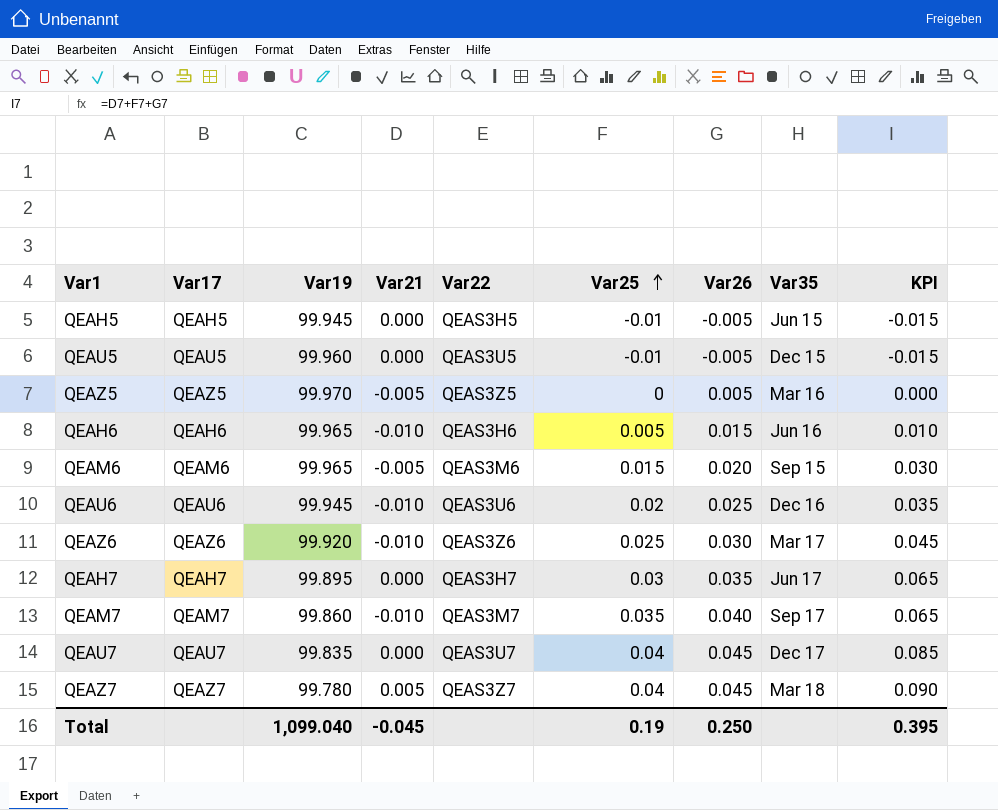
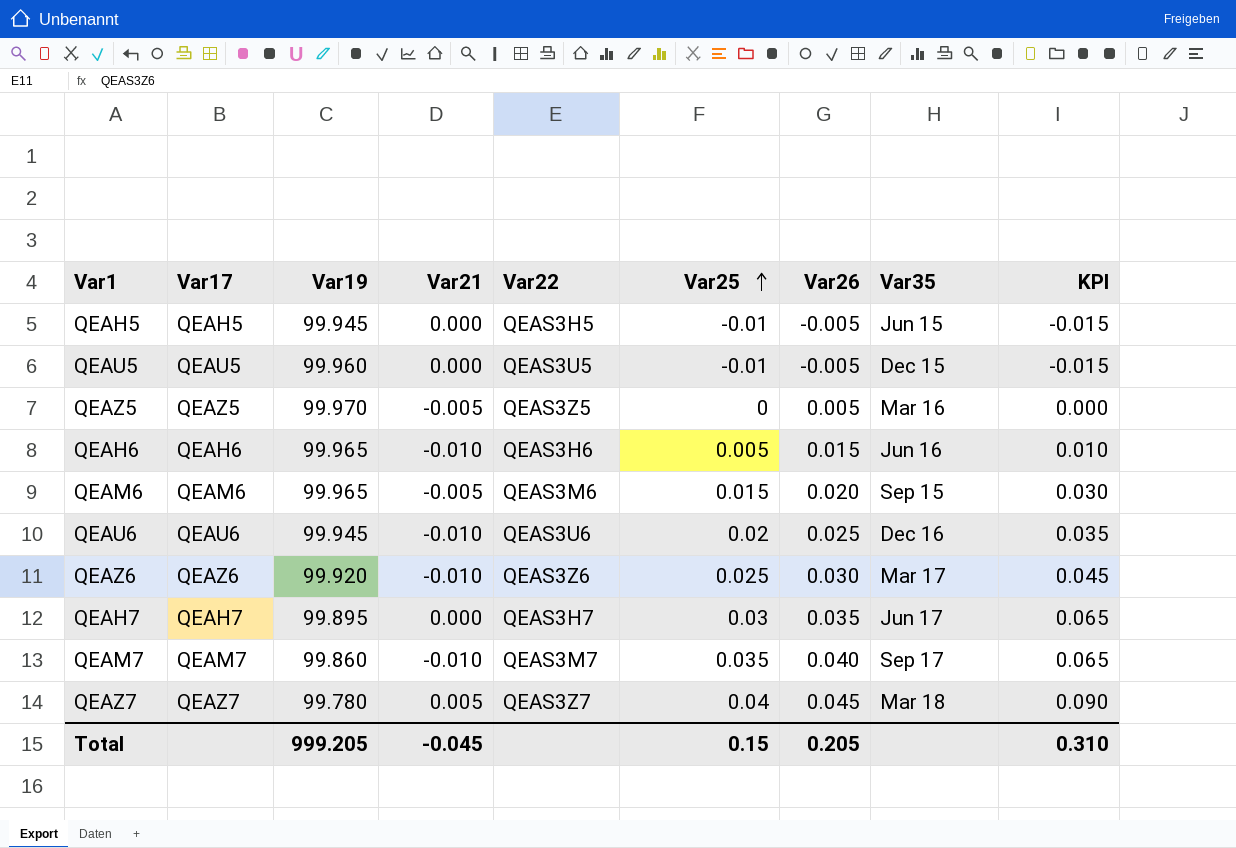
row QEAU7: QEAU7 | 99.835 | 0.000 | QEAS3U7 | 0.04 | 0.045 | Dec 17 | 0.085 -> none
Total | Var19: 1,099.040 -> 999.205
Total | Var25: 0.19 -> 0.15
Total | Var26: 0.250 -> 0.205
Total | KPI: 0.395 -> 0.310

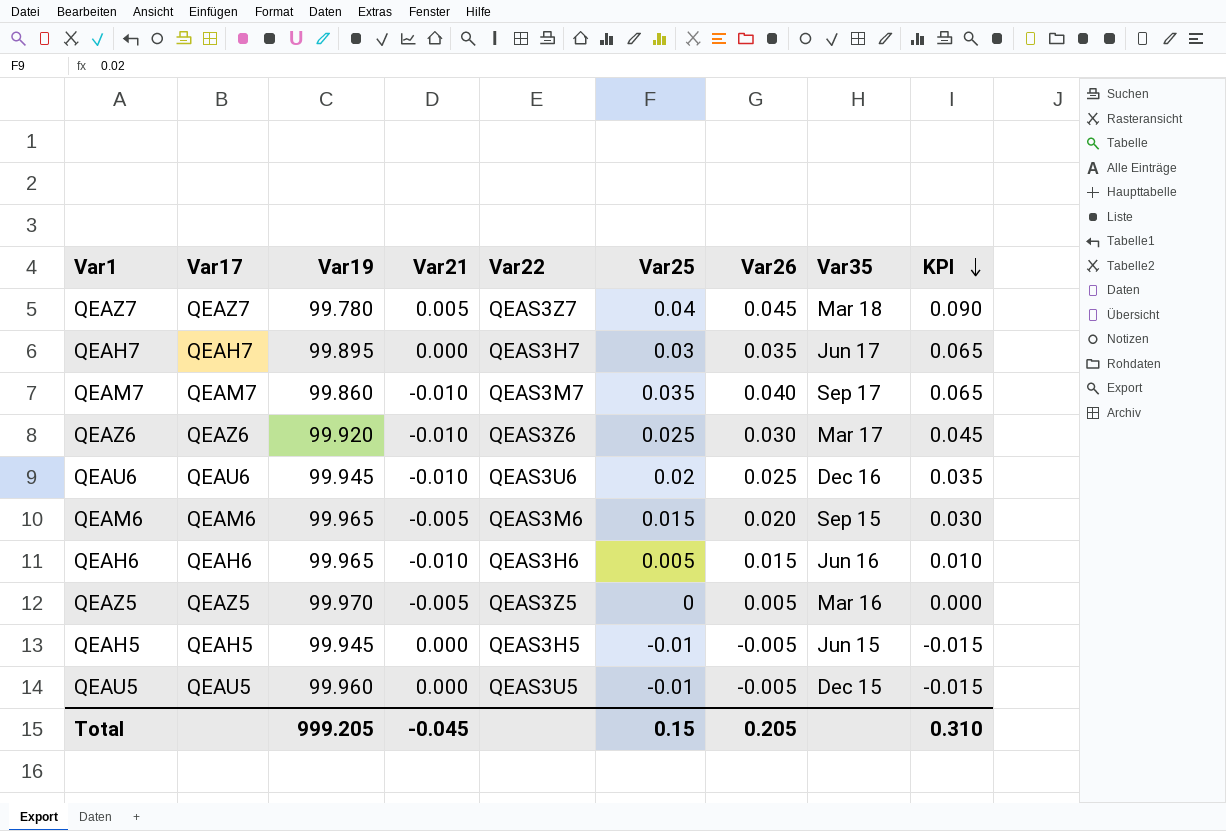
row order: Var25 ascending -> KPI descending

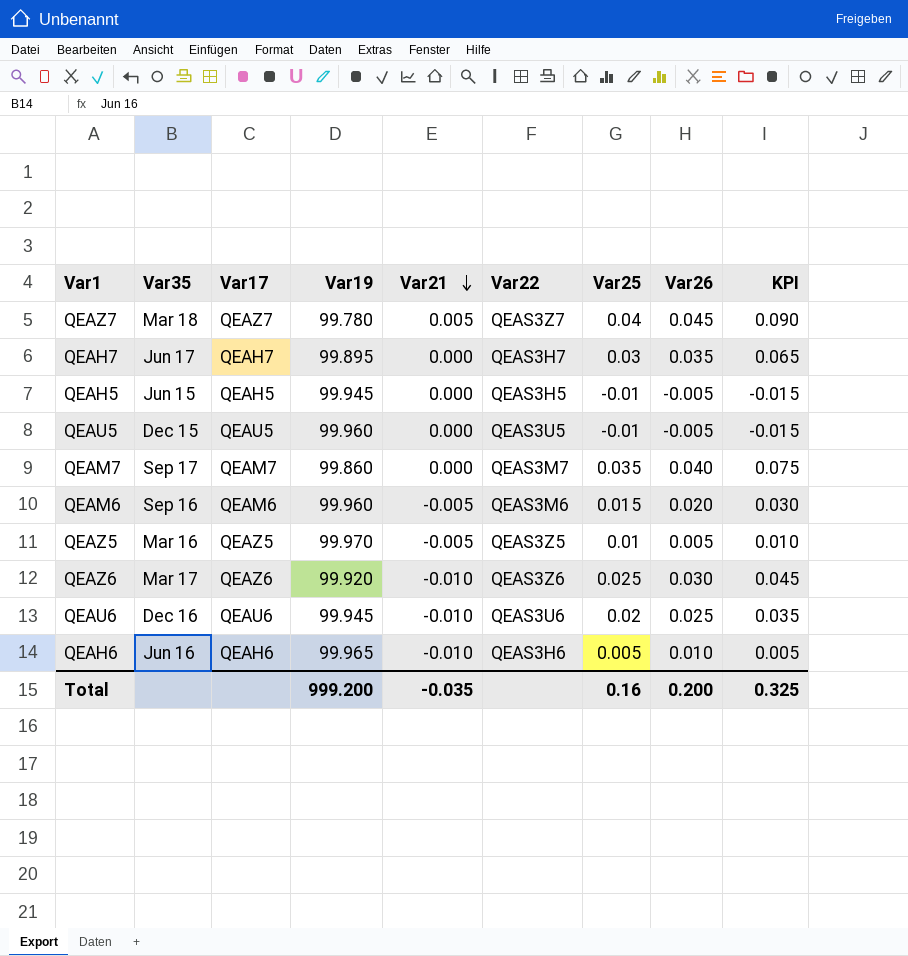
row order: KPI descending -> Var21 descending
column Var35 | position: 8 -> 2
QEAM7 | Var21: -0.010 -> 0.000
QEAM7 | KPI: 0.065 -> 0.075
QEAM6 | Var35: Sep 15 -> Sep 16
QEAM6 | Var19: 99.965 -> 99.960
QEAZ5 | Var25: 0 -> 0.01
QEAZ5 | KPI: 0.000 -> 0.010
QEAH6 | Var26: 0.015 -> 0.010
QEAH6 | KPI: 0.010 -> 0.005
Total | Var19: 999.205 -> 999.200
Total | Var21: -0.045 -> -0.035
Total | Var25: 0.15 -> 0.16
Total | Var26: 0.205 -> 0.200
Total | KPI: 0.310 -> 0.325

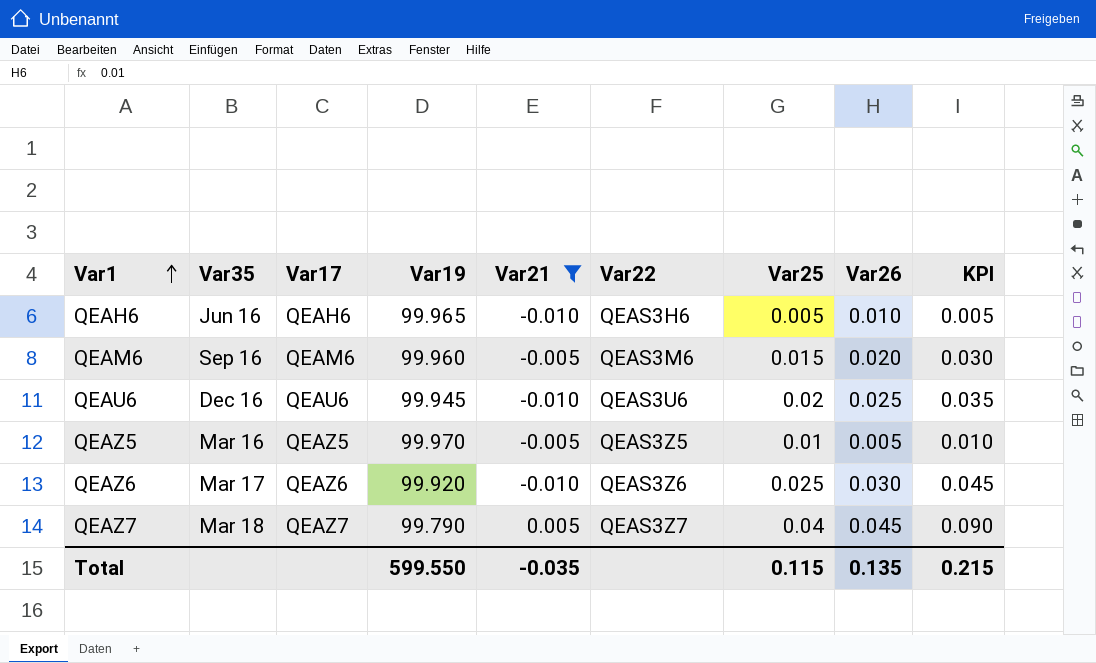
filter: none -> Var21 != 0.000
row order: Var21 descending -> Var1 ascending
QEAZ7 | Var19: 99.780 -> 99.790
Total | Var19: 999.200 -> 599.550
Total | Var25: 0.16 -> 0.115
Total | Var26: 0.200 -> 0.135
Total | KPI: 0.325 -> 0.215

